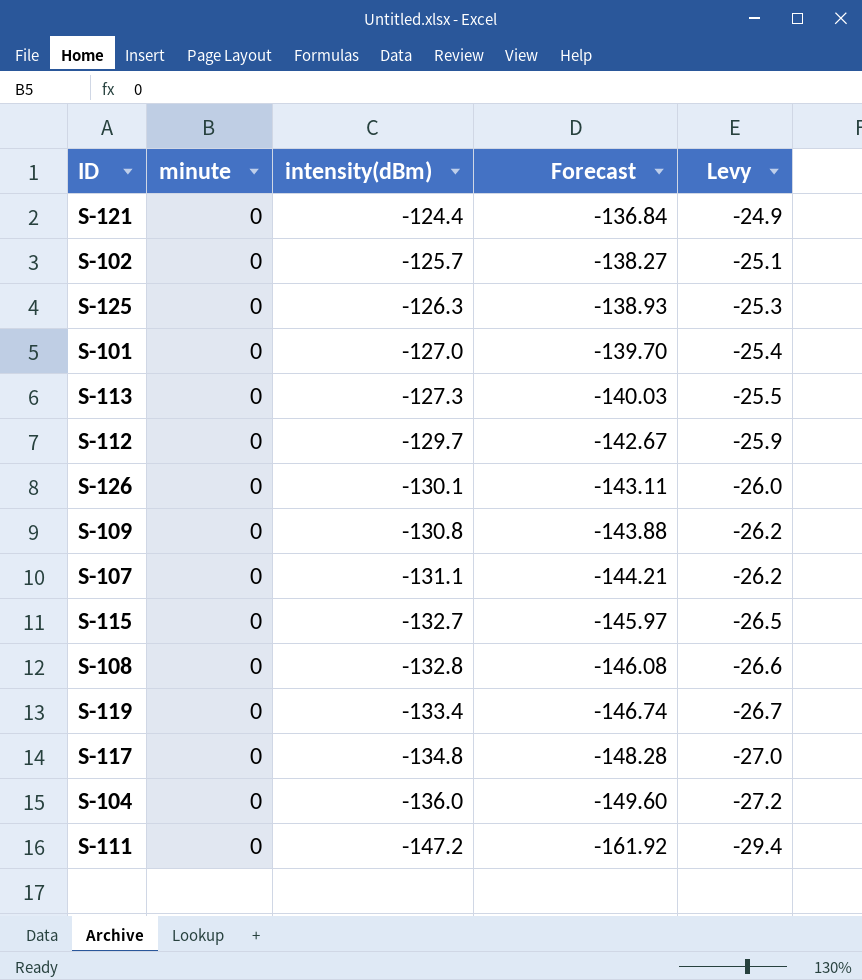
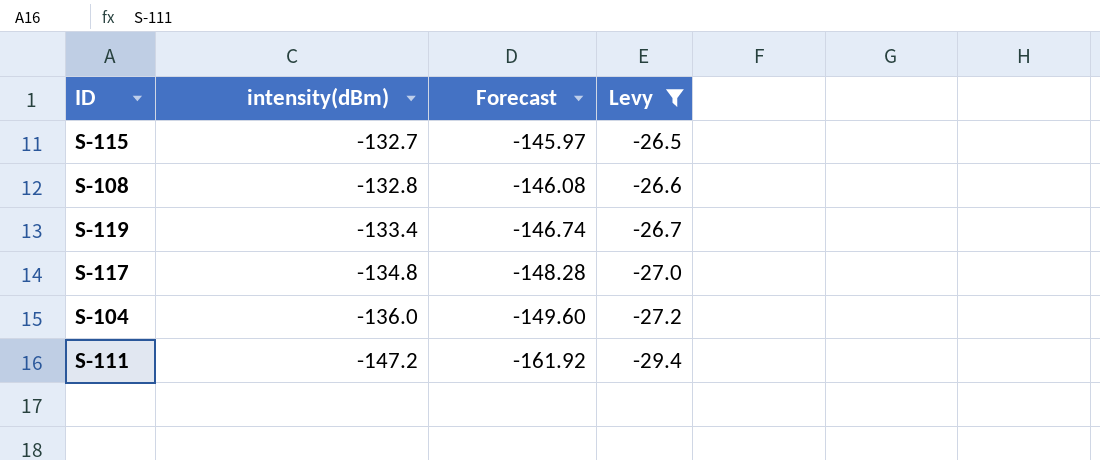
filter: none -> Levy <= -26.5
column minute | position: 2 -> none

